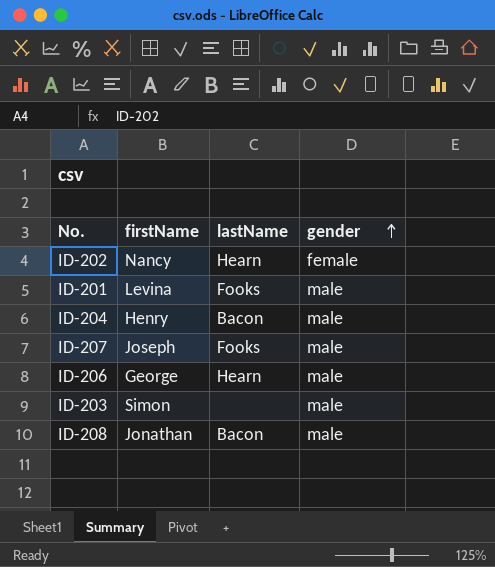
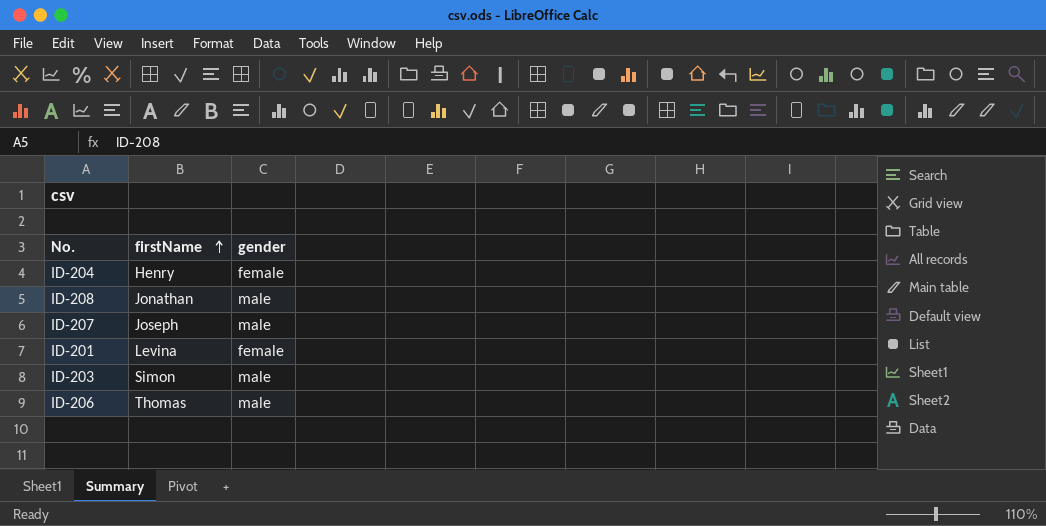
row order: gender ascending -> firstName ascending
column lastName | position: 3 -> none
row ID-202: Nancy | Hearn | female -> none
ID-204 | gender: male -> female
ID-201 | gender: male -> female
ID-206 | firstName: George -> Thomas

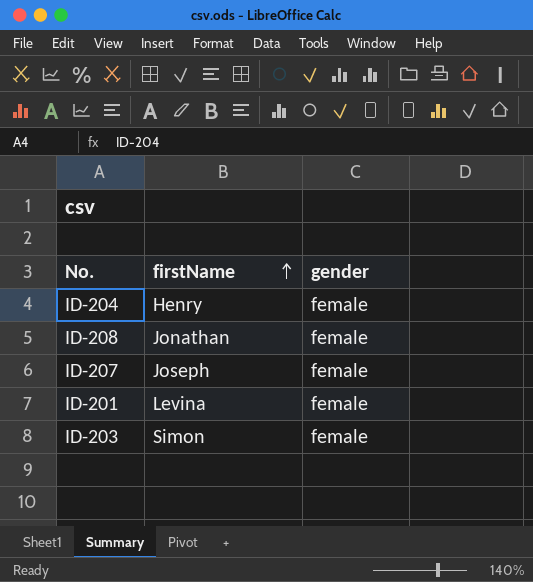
row ID-206: Thomas | male -> none
ID-208 | gender: male -> female
ID-207 | gender: male -> female
ID-203 | gender: male -> female

